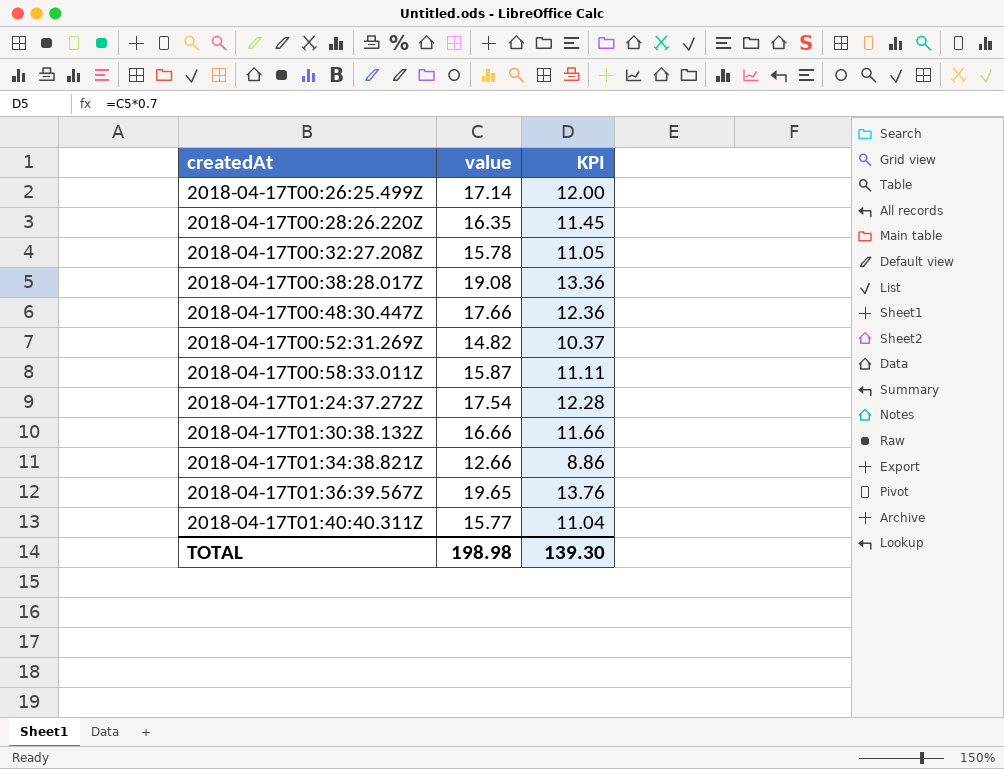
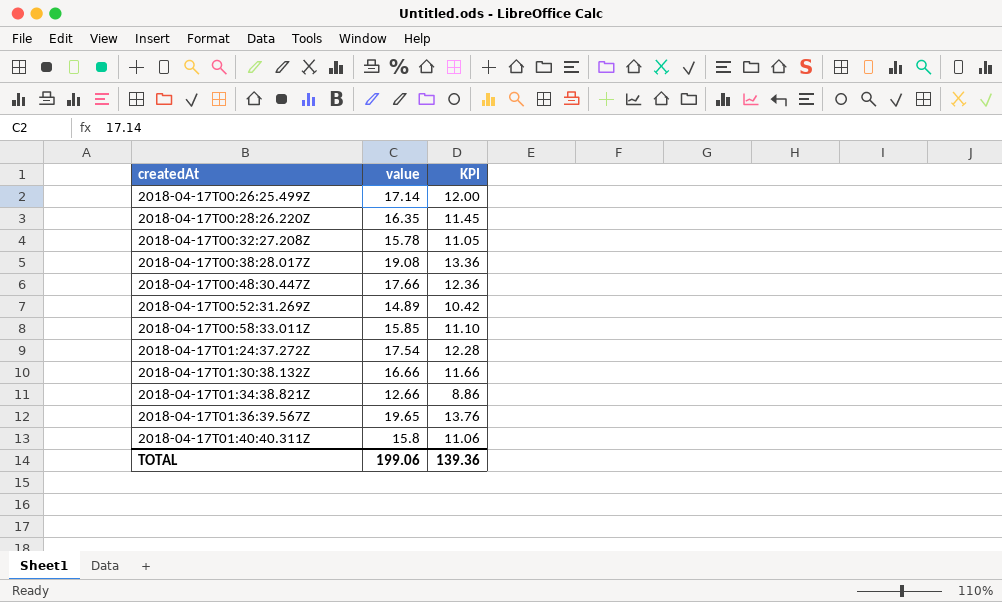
2018-04-17T00:52:31.269Z | value: 14.82 -> 14.89
2018-04-17T00:52:31.269Z | KPI: 10.37 -> 10.42
2018-04-17T00:58:33.011Z | value: 15.87 -> 15.85
2018-04-17T00:58:33.011Z | KPI: 11.11 -> 11.10
2018-04-17T01:40:40.311Z | value: 15.77 -> 15.8
2018-04-17T01:40:40.311Z | KPI: 11.04 -> 11.06
TOTAL | value: 198.98 -> 199.06
TOTAL | KPI: 139.30 -> 139.36

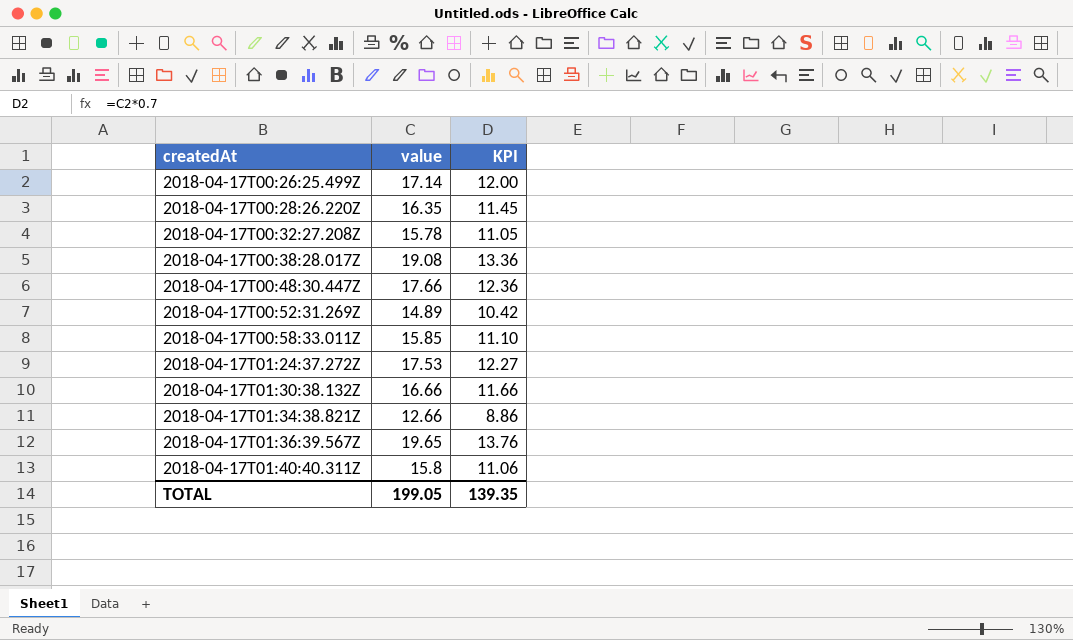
2018-04-17T01:24:37.272Z | value: 17.54 -> 17.53
2018-04-17T01:24:37.272Z | KPI: 12.28 -> 12.27
TOTAL | value: 199.06 -> 199.05
TOTAL | KPI: 139.36 -> 139.35

